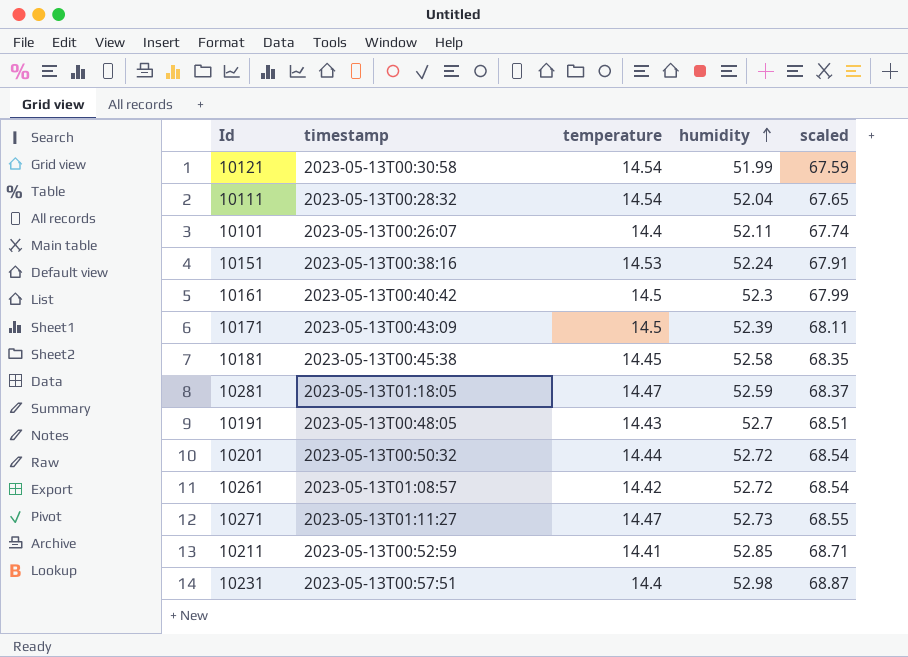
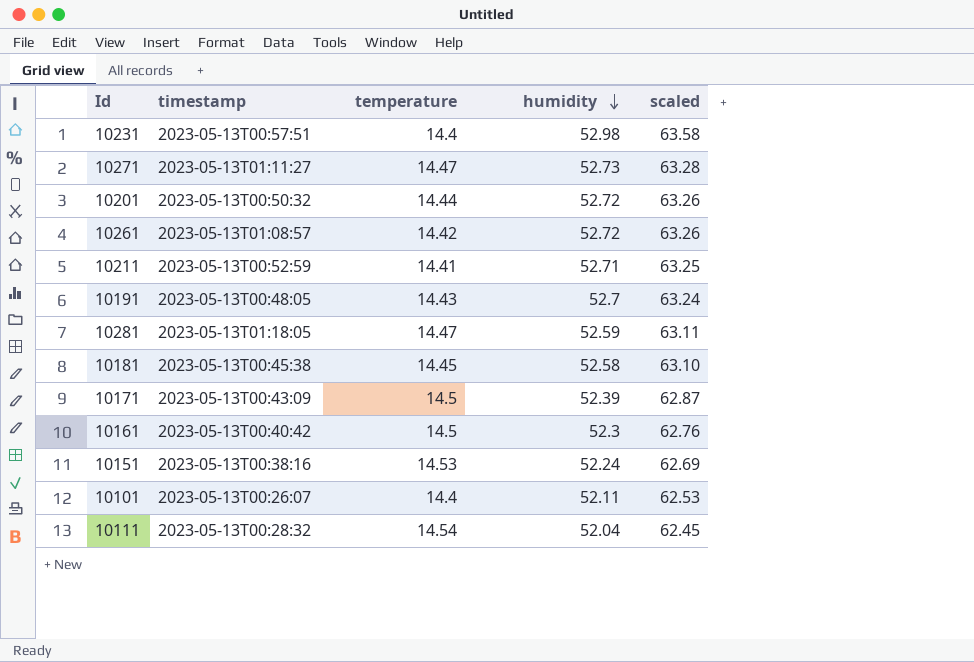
row order: humidity ascending -> humidity descending
column scaled | formula: [humidity] * 1.3 -> [humidity] * 1.2
row 10121: 2023-05-13T00:30:58 | 14.54 | 51.99 | 67.59 -> none
10211 | humidity: 52.85 -> 52.71

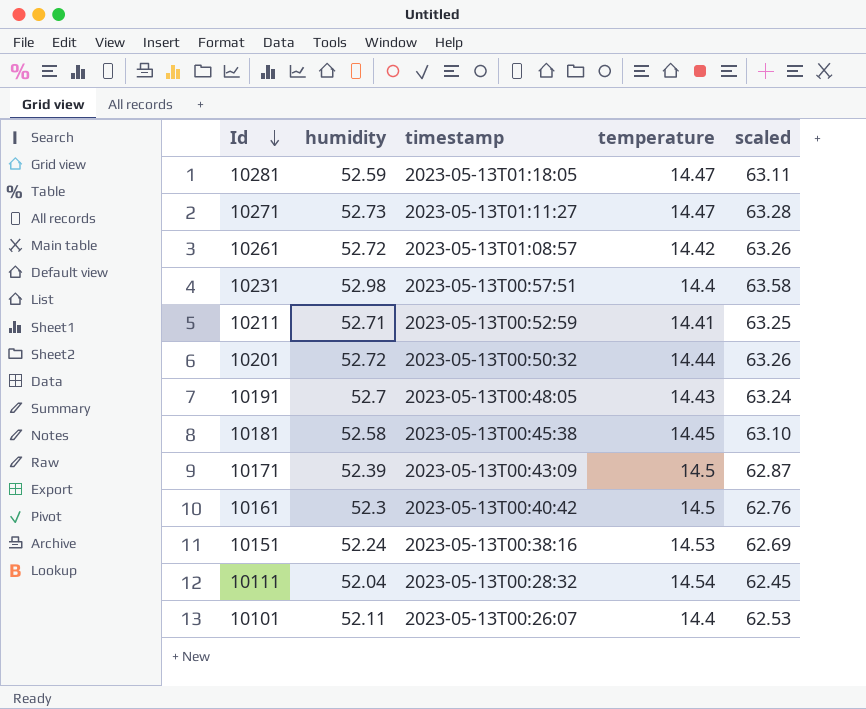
row order: humidity descending -> Id descending
column humidity | position: 4 -> 2

